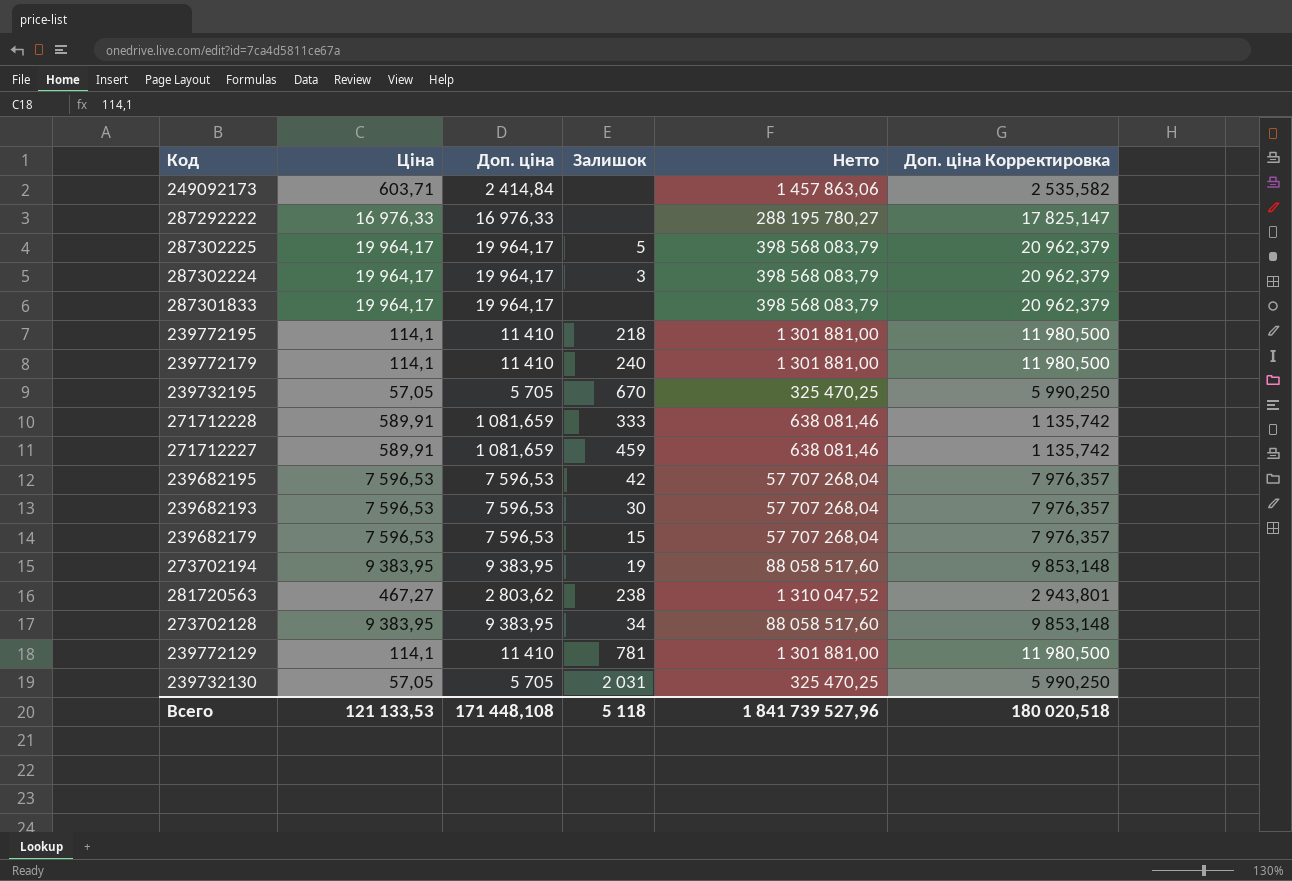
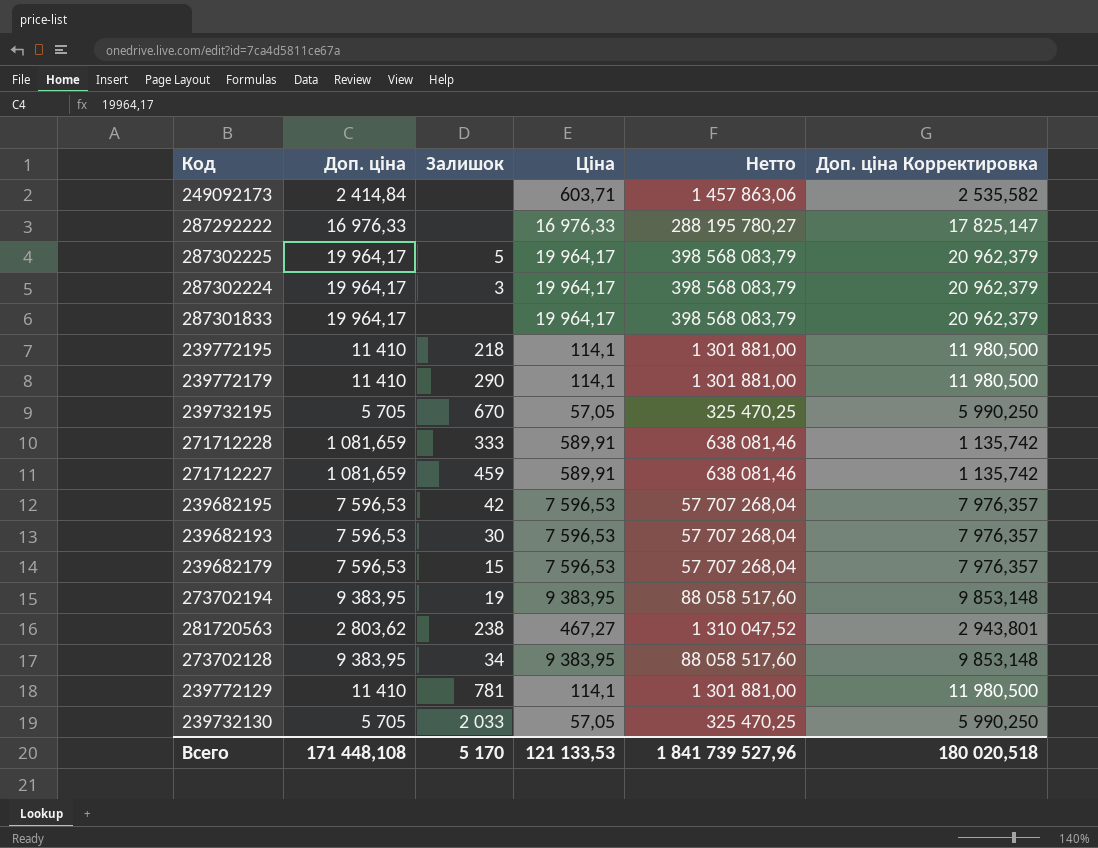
column Ціна | position: 2 -> 4
239772179 | Залишок: 240 -> 290
239732130 | Залишок: 2 031 -> 2 033
Всего | Залишок: 5 118 -> 5 170

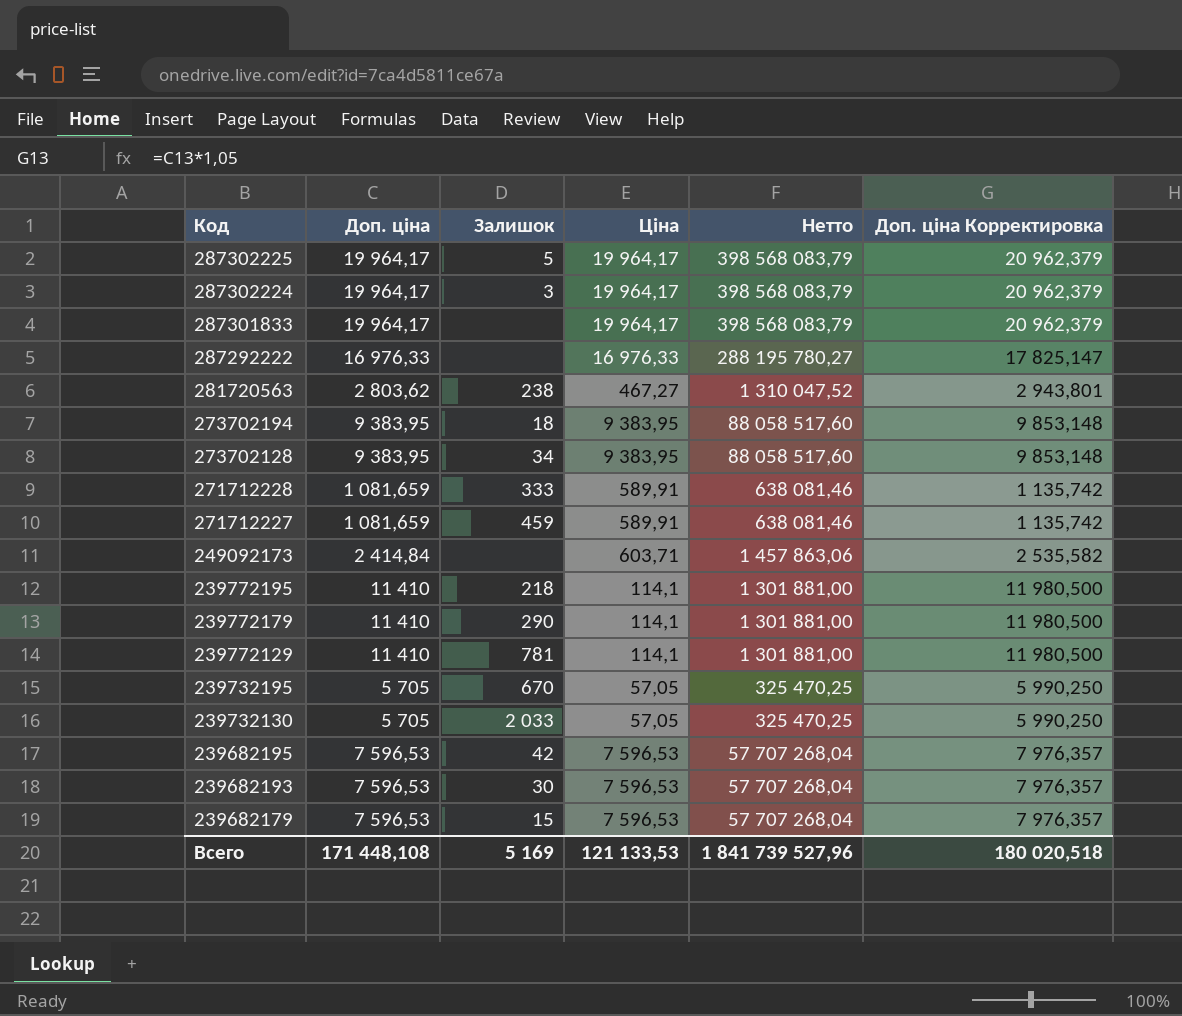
row order: none -> Код descending
273702194 | Залишок: 19 -> 18
Всего | Залишок: 5 170 -> 5 169

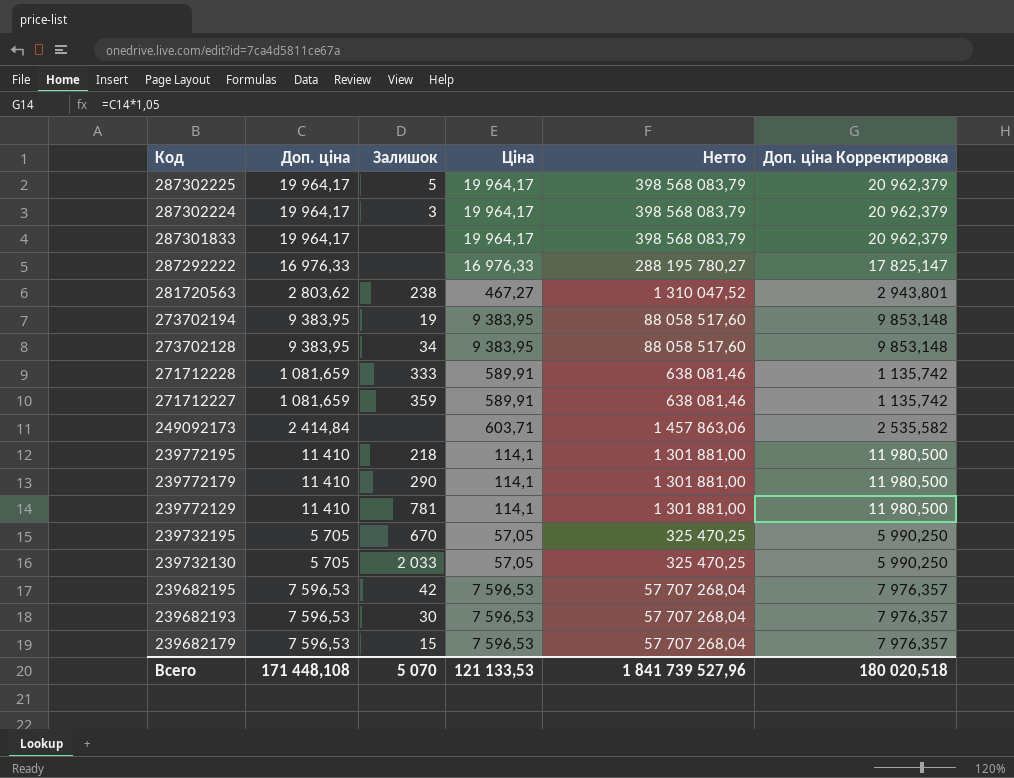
273702194 | Залишок: 18 -> 19
271712227 | Залишок: 459 -> 359
Всего | Залишок: 5 169 -> 5 070

